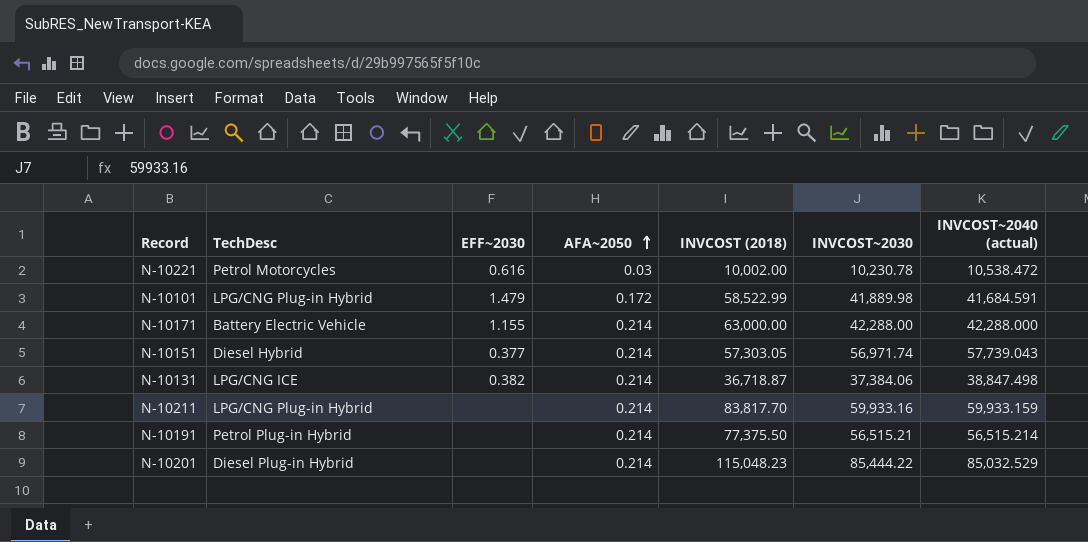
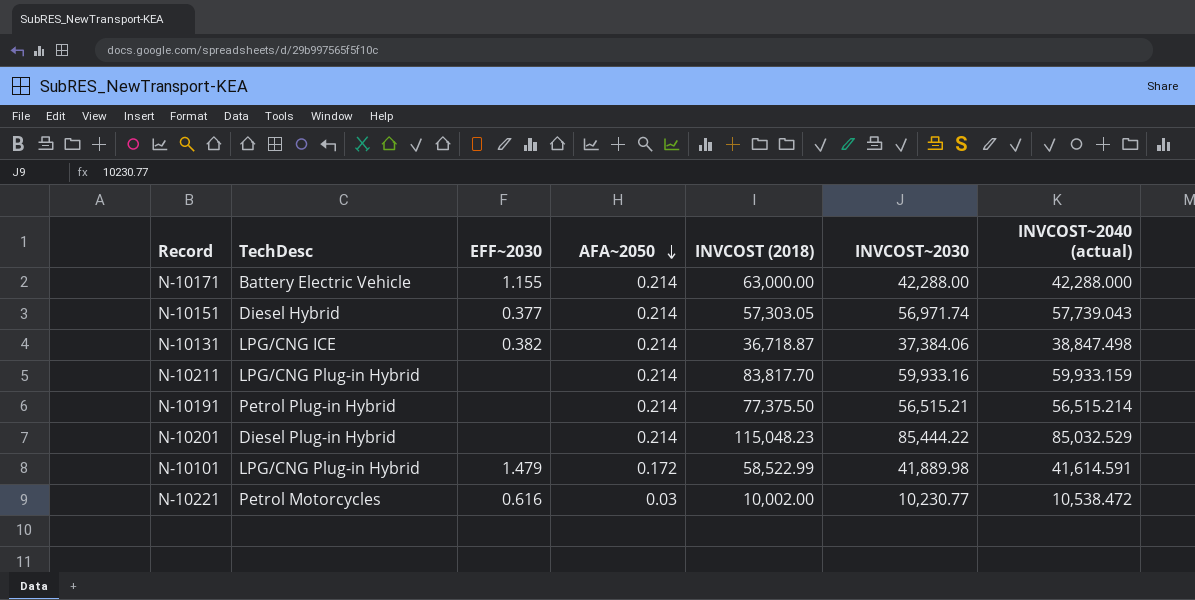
row order: AFA~2050 ascending -> AFA~2050 descending
N-10101 | INVCOST~2040 (actual): 41,684.591 -> 41,614.591
N-10221 | INVCOST~2030: 10,230.78 -> 10,230.77

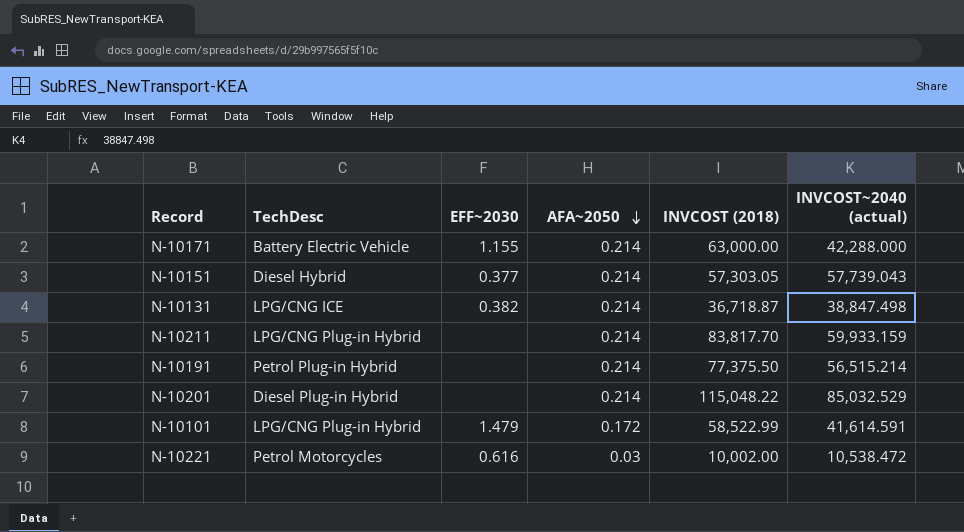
column INVCOST~2030 | position: 6 -> none
N-10201 | INVCOST (2018): 115,048.23 -> 115,048.22

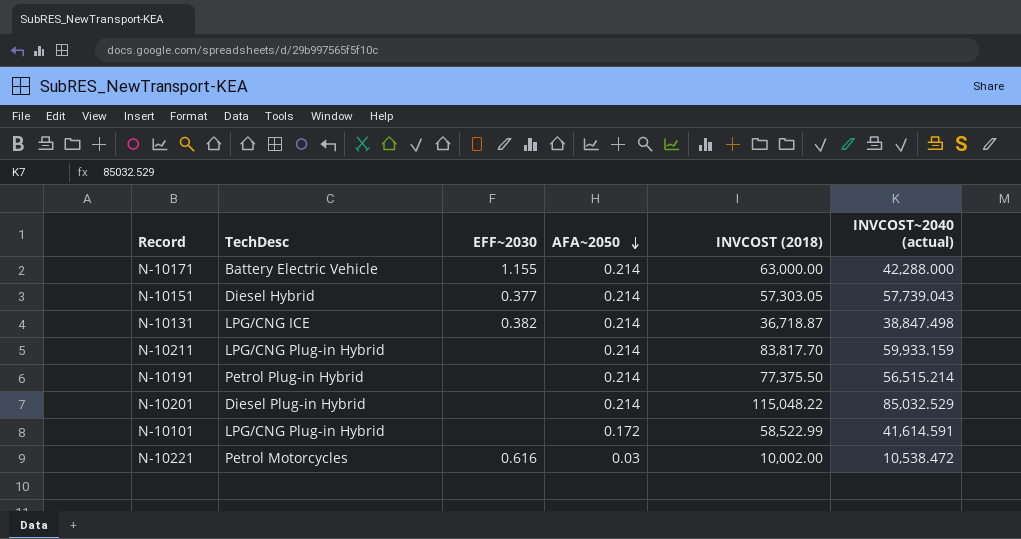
N-10101 | EFF~2030: 1.479 -> none

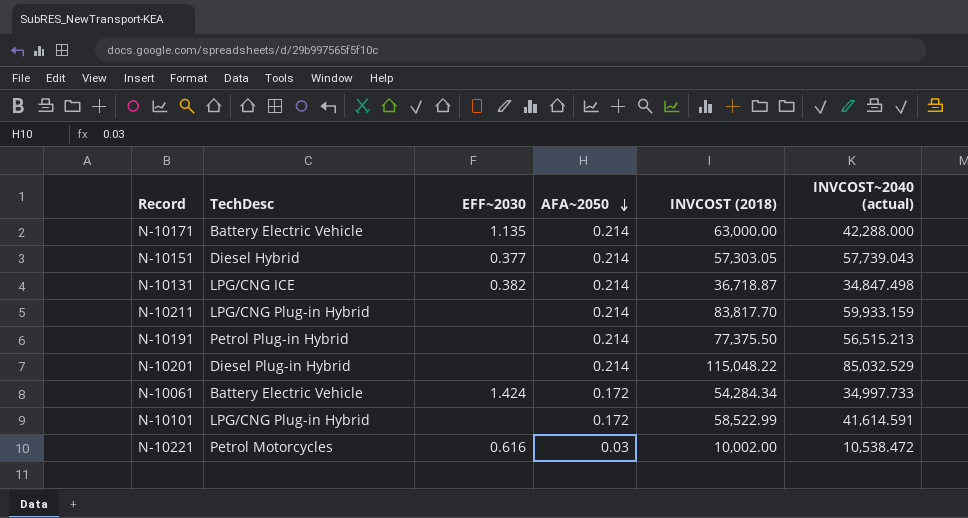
N-10171 | EFF~2030: 1.155 -> 1.135
N-10131 | INVCOST~2040 (actual): 38,847.498 -> 34,847.498
N-10191 | INVCOST~2040 (actual): 56,515.214 -> 56,515.213
row N-10061: none -> Battery Electric Vehicle | 1.424 | 0.172 | 54,284.34 | 34,997.733

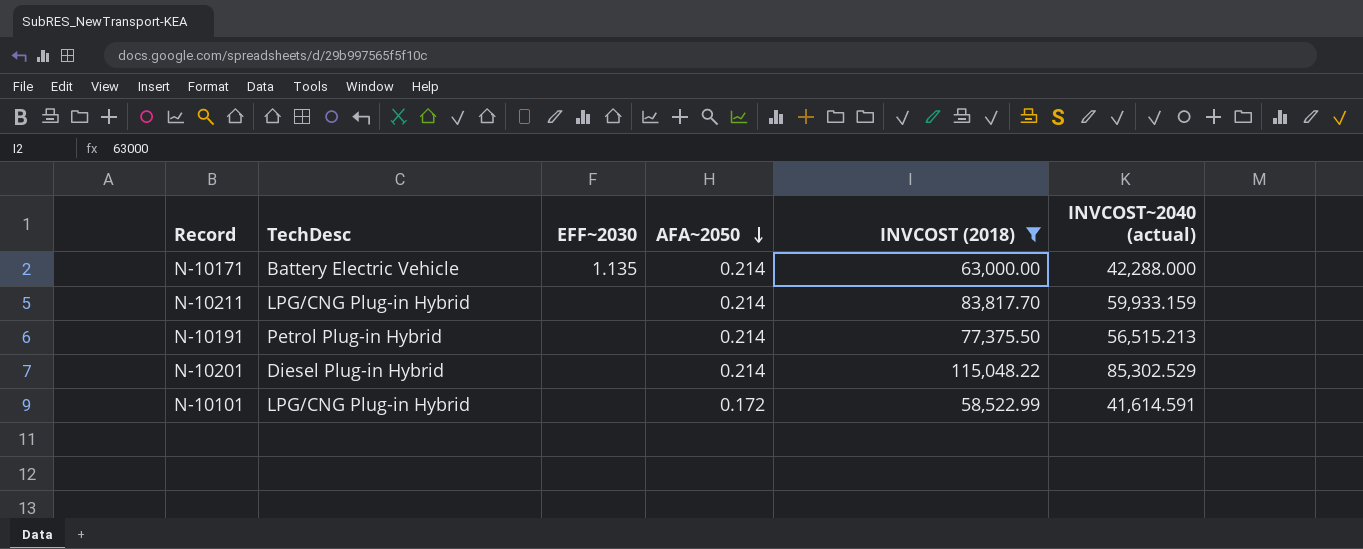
filter: none -> INVCOST (2018) >= 58,522.99
N-10201 | INVCOST~2040 (actual): 85,032.529 -> 85,302.529

